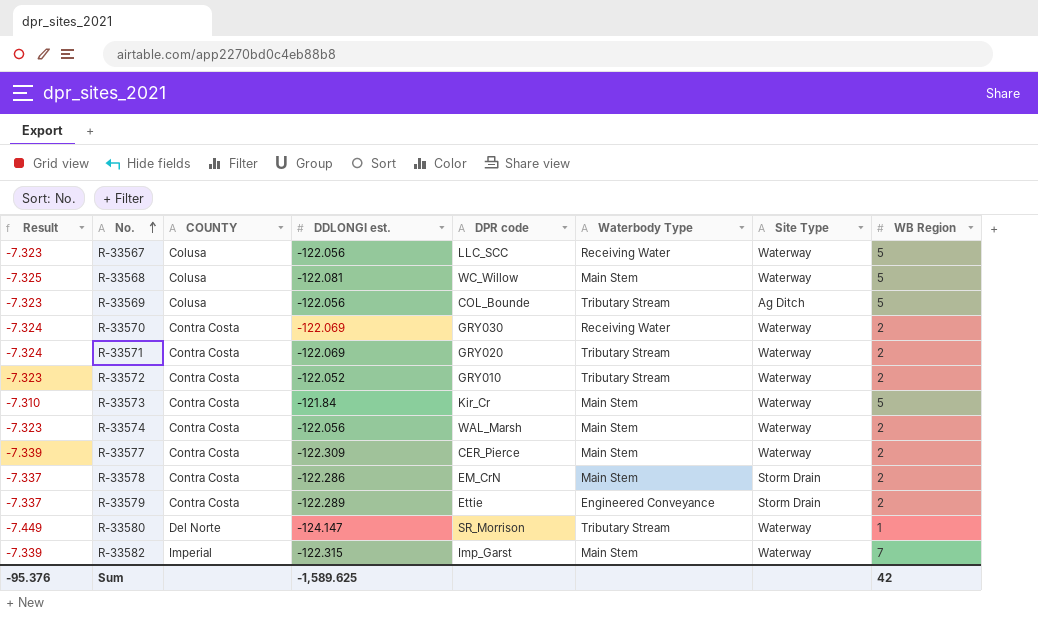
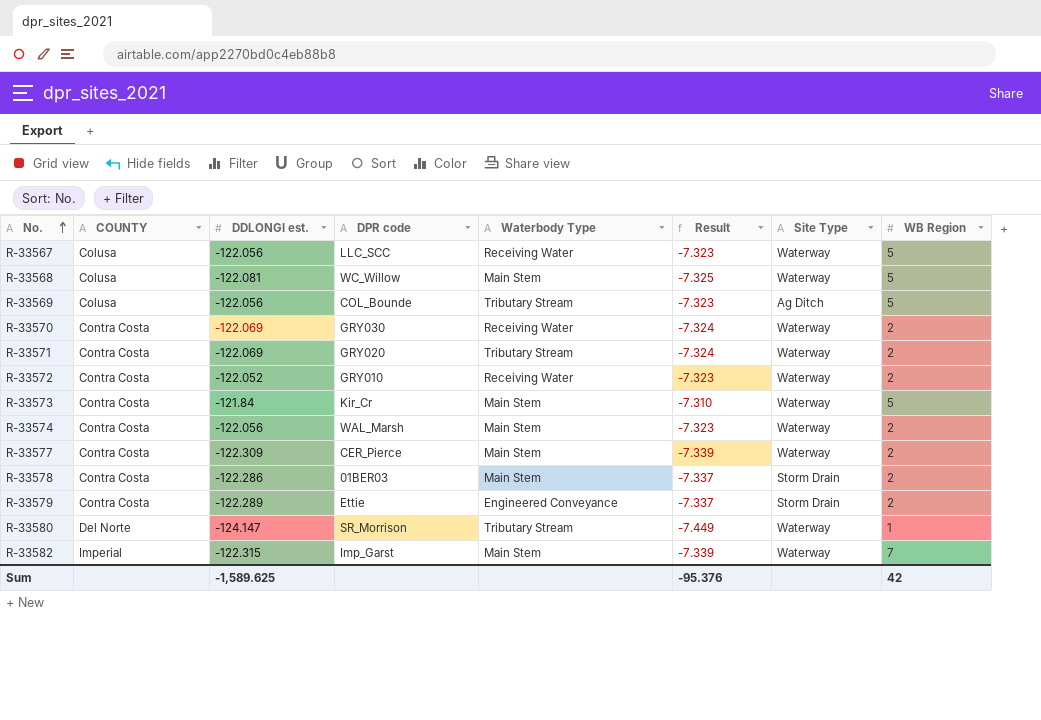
column Result | position: 1 -> 6
R-33572 | Waterbody Type: Tributary Stream -> Receiving Water
R-33578 | DPR code: EM_CrN -> 01BER03

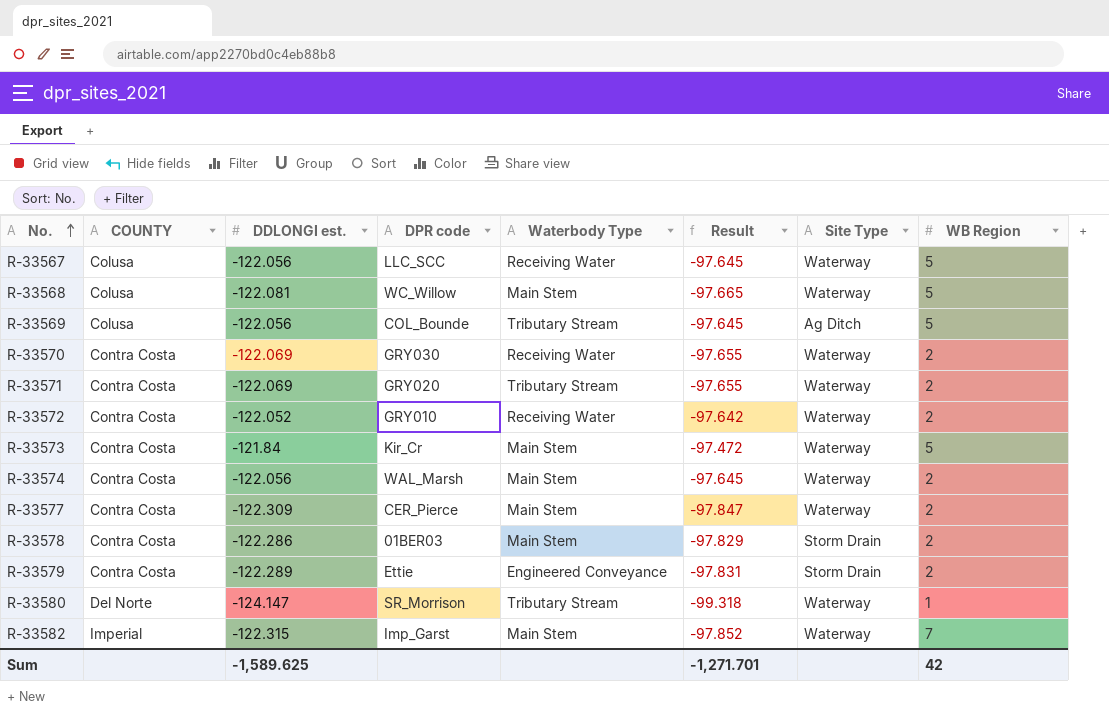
column Result | formula: [DDLONGI est.] * 0.06 -> [DDLONGI est.] * 0.8
Sum | Result: -95.376 -> -1,271.701

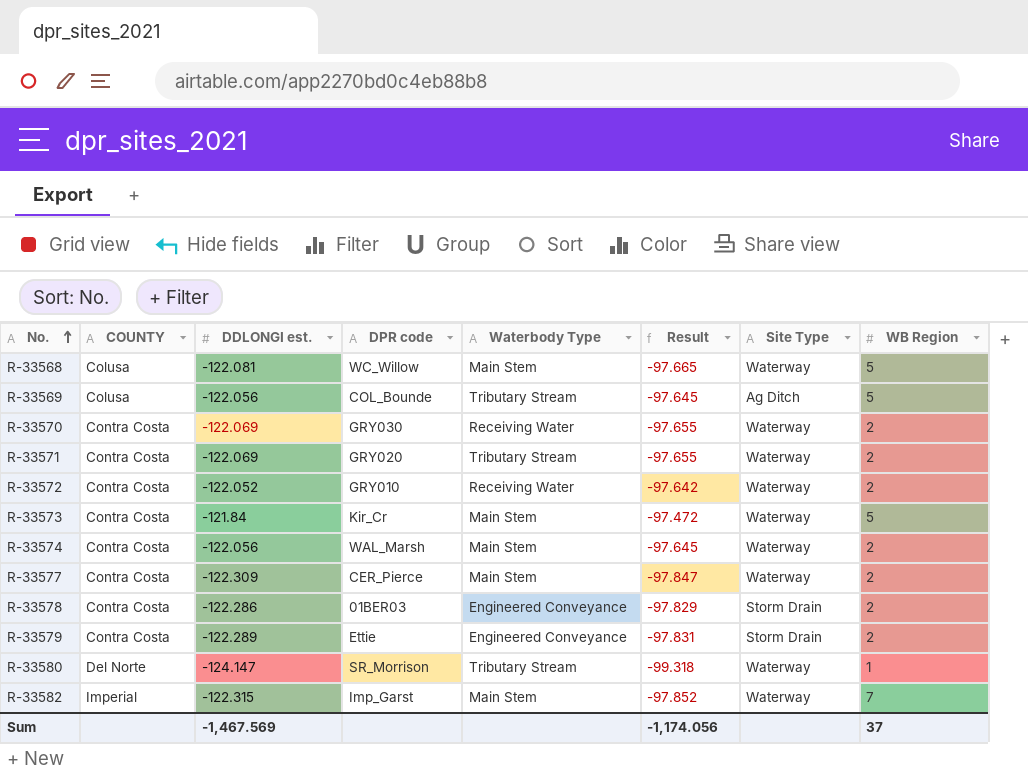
row R-33567: Colusa | -122.056 | LLC_SCC | Receiving Water | -97.645 | Waterway | 5 -> none
R-33578 | Waterbody Type: Main Stem -> Engineered Conveyance
Sum | DDLONGI est.: -1,589.625 -> -1,467.569
Sum | Result: -1,271.701 -> -1,174.056
Sum | WB Region: 42 -> 37

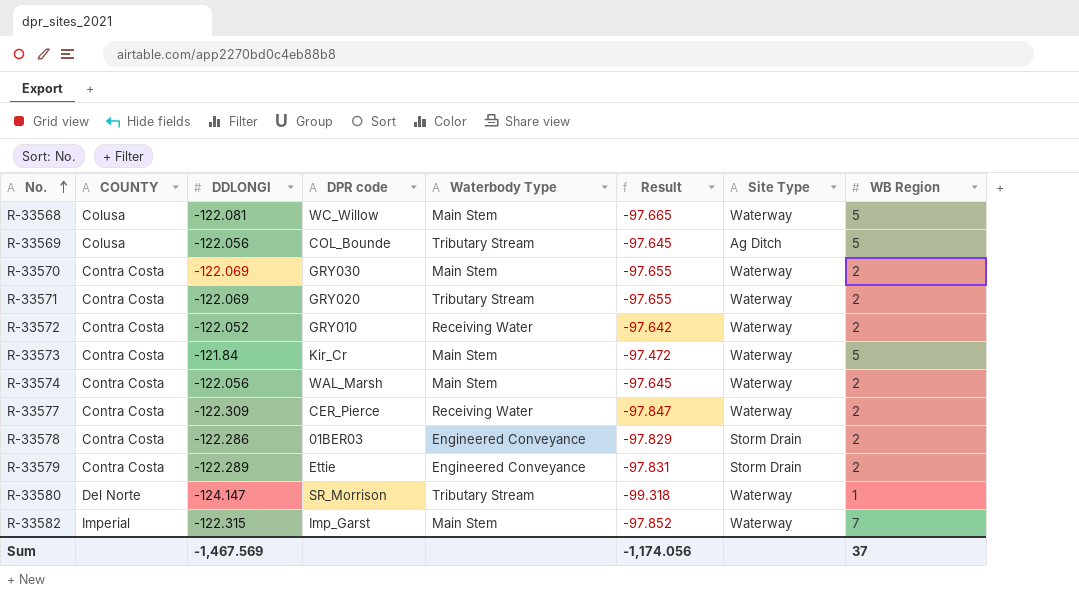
column name: DDLONGI est. -> DDLONGI
R-33570 | Waterbody Type: Receiving Water -> Main Stem
R-33577 | Waterbody Type: Main Stem -> Receiving Water

